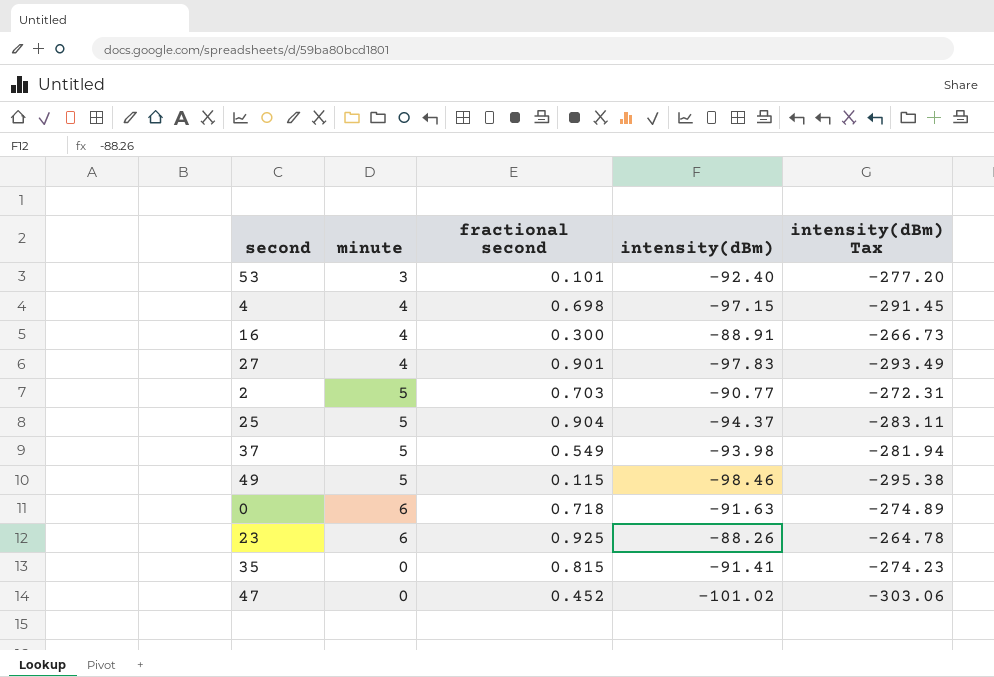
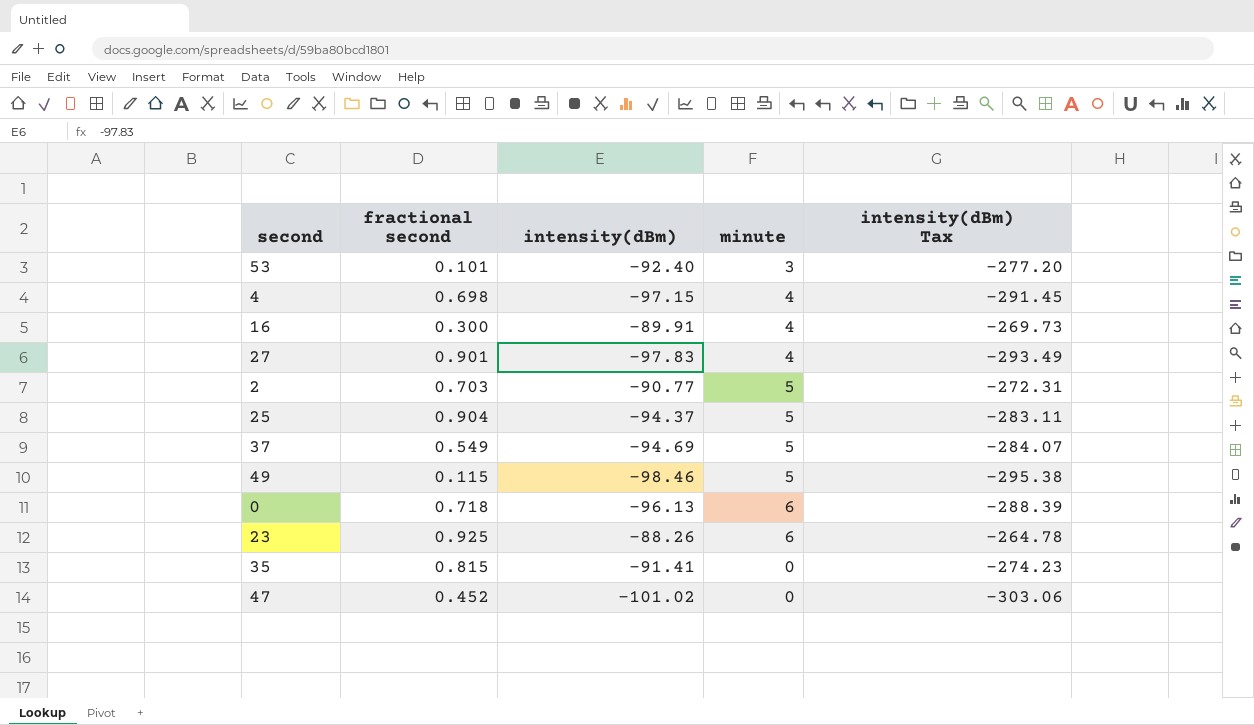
column minute | position: 2 -> 4
16 | intensity(dBm): -88.91 -> -89.91
16 | intensity(dBm) Tax: -266.73 -> -269.73
37 | intensity(dBm): -93.98 -> -94.69
37 | intensity(dBm) Tax: -281.94 -> -284.07
0 | intensity(dBm): -91.63 -> -96.13
0 | intensity(dBm) Tax: -274.89 -> -288.39

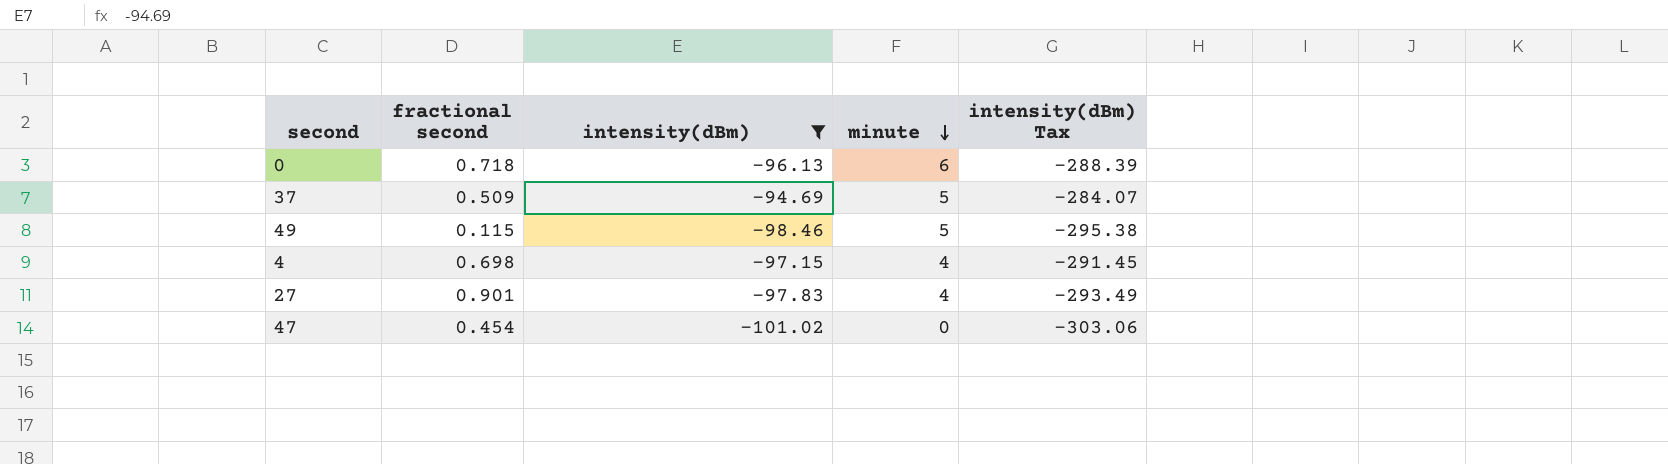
filter: none -> intensity(dBm) <= -94.69
row order: none -> minute descending
37 | fractional second: 0.549 -> 0.509
47 | fractional second: 0.452 -> 0.454

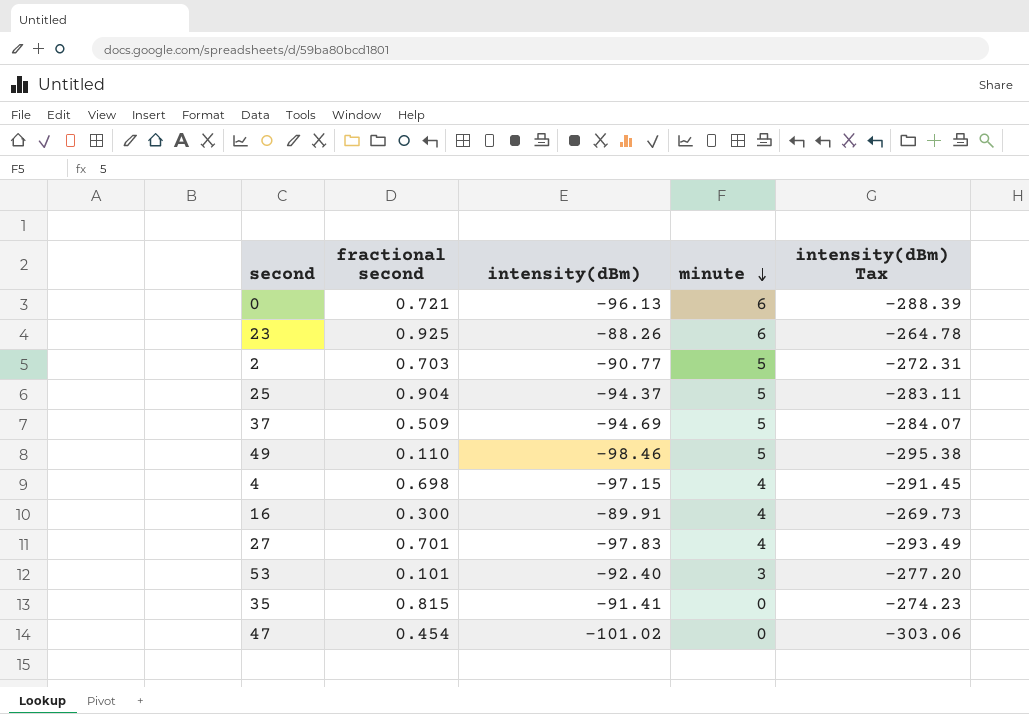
filter: intensity(dBm) <= -94.69 -> none
0 | fractional second: 0.718 -> 0.721
49 | fractional second: 0.115 -> 0.110
27 | fractional second: 0.901 -> 0.701

